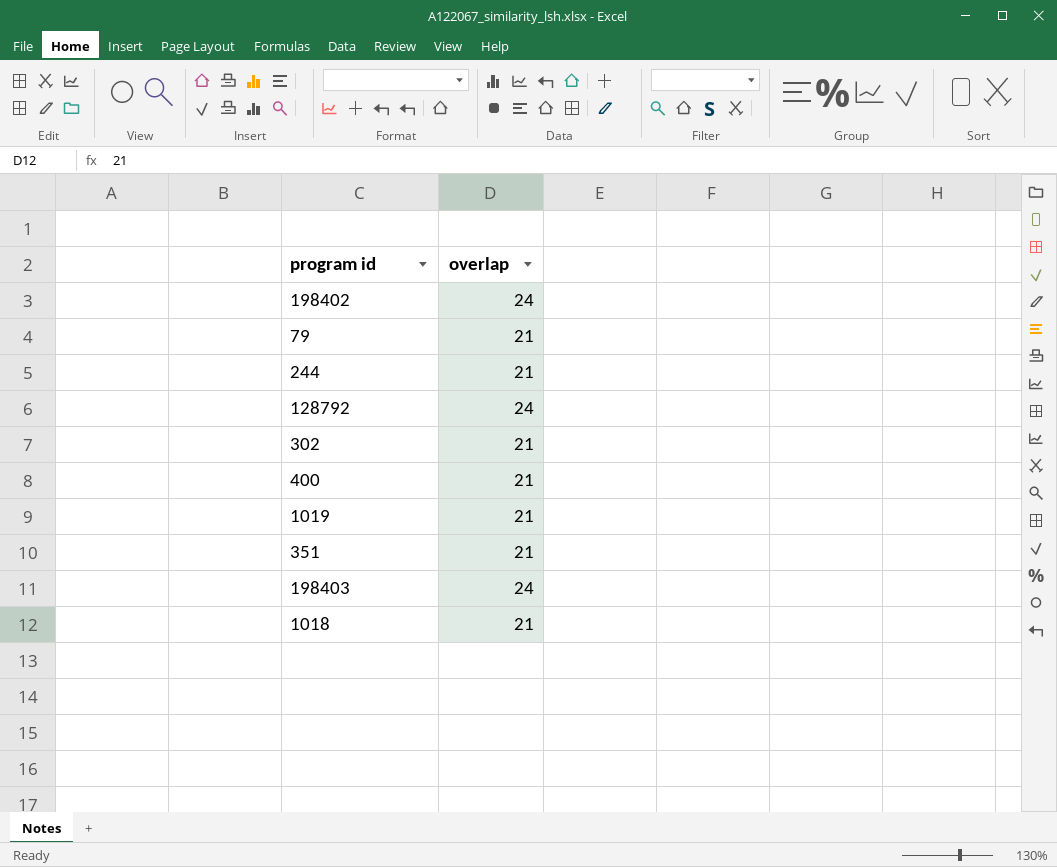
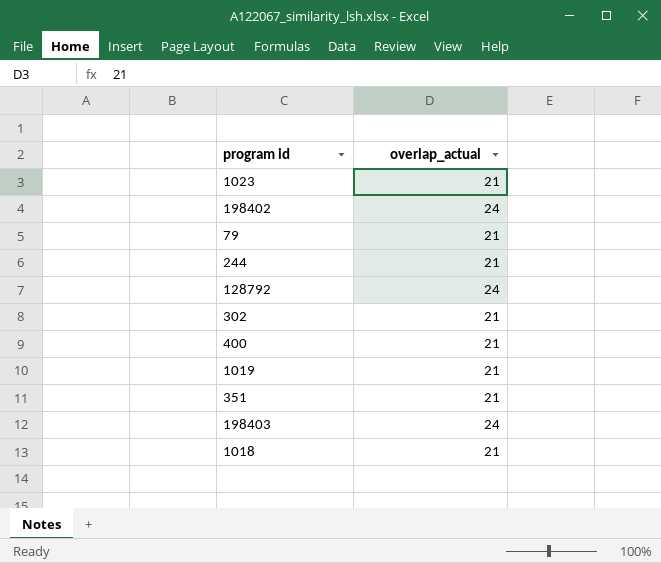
column name: overlap -> overlap_actual
row 1023: none -> 21

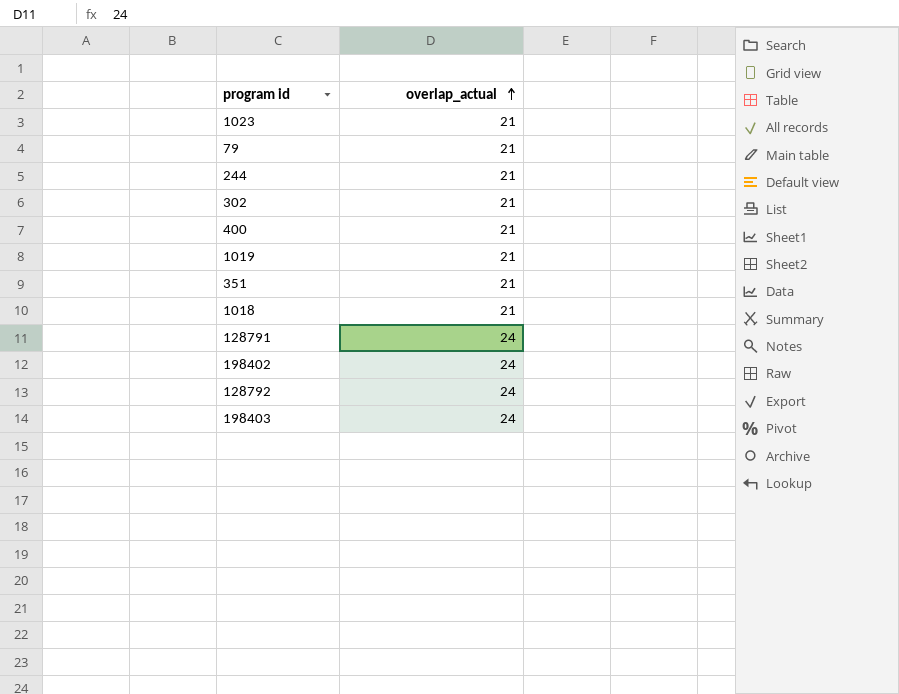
row order: none -> overlap_actual ascending
row 128791: none -> 24

